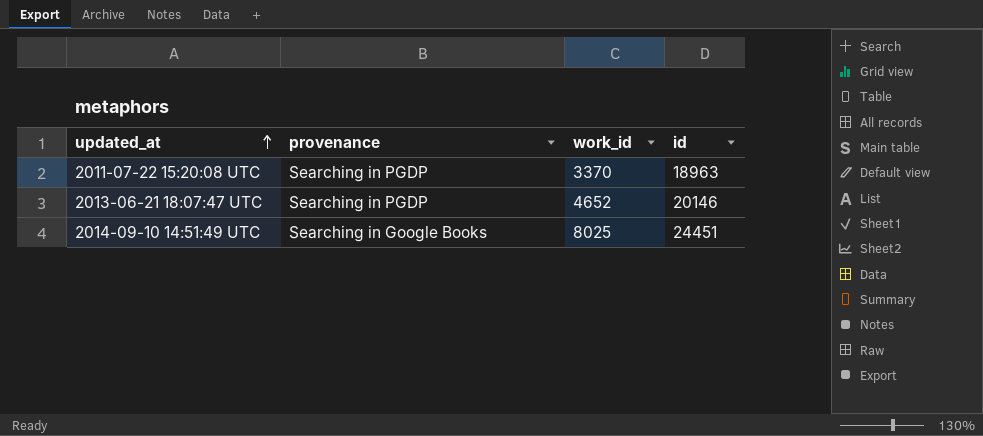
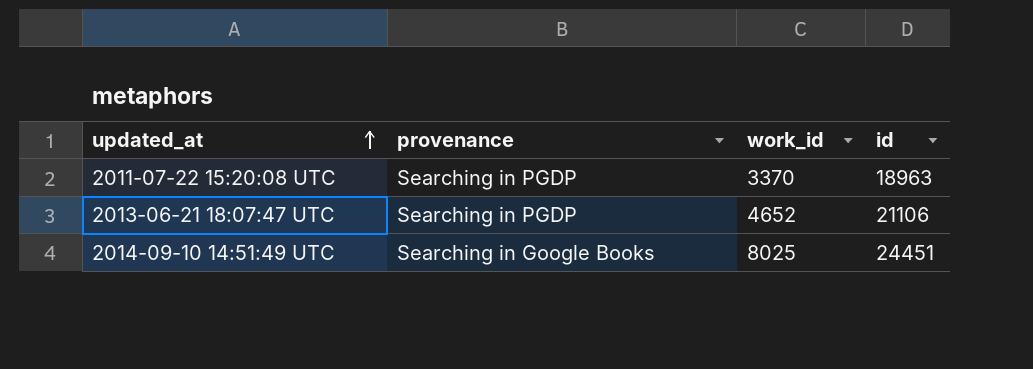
2013-06-21 18:07:47 UTC | id: 20146 -> 21106

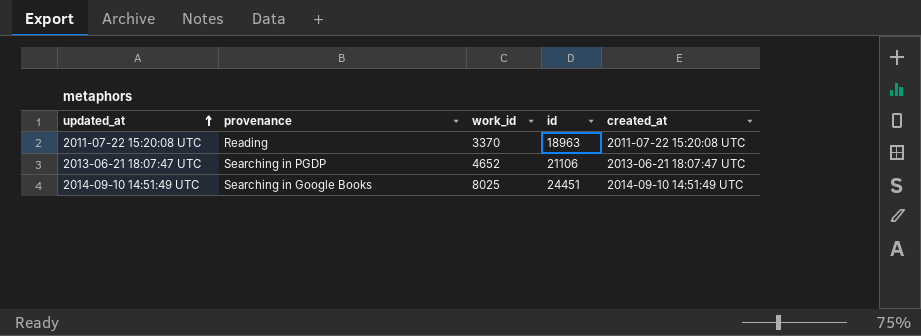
column created_at | position: none -> 5
2011-07-22 15:20:08 UTC | provenance: Searching in PGDP -> Reading

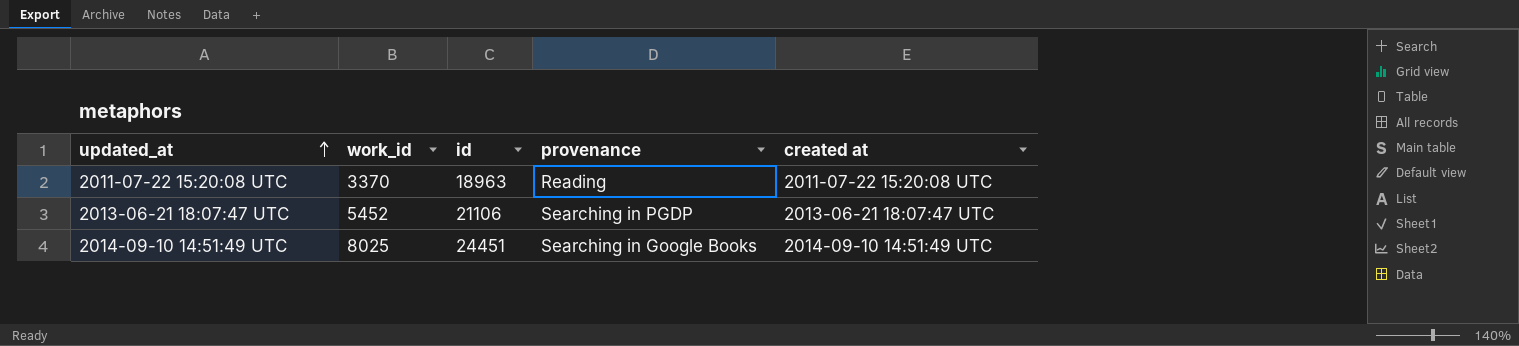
column provenance | position: 2 -> 4
column name: created_at -> created at
2013-06-21 18:07:47 UTC | work_id: 4652 -> 5452

